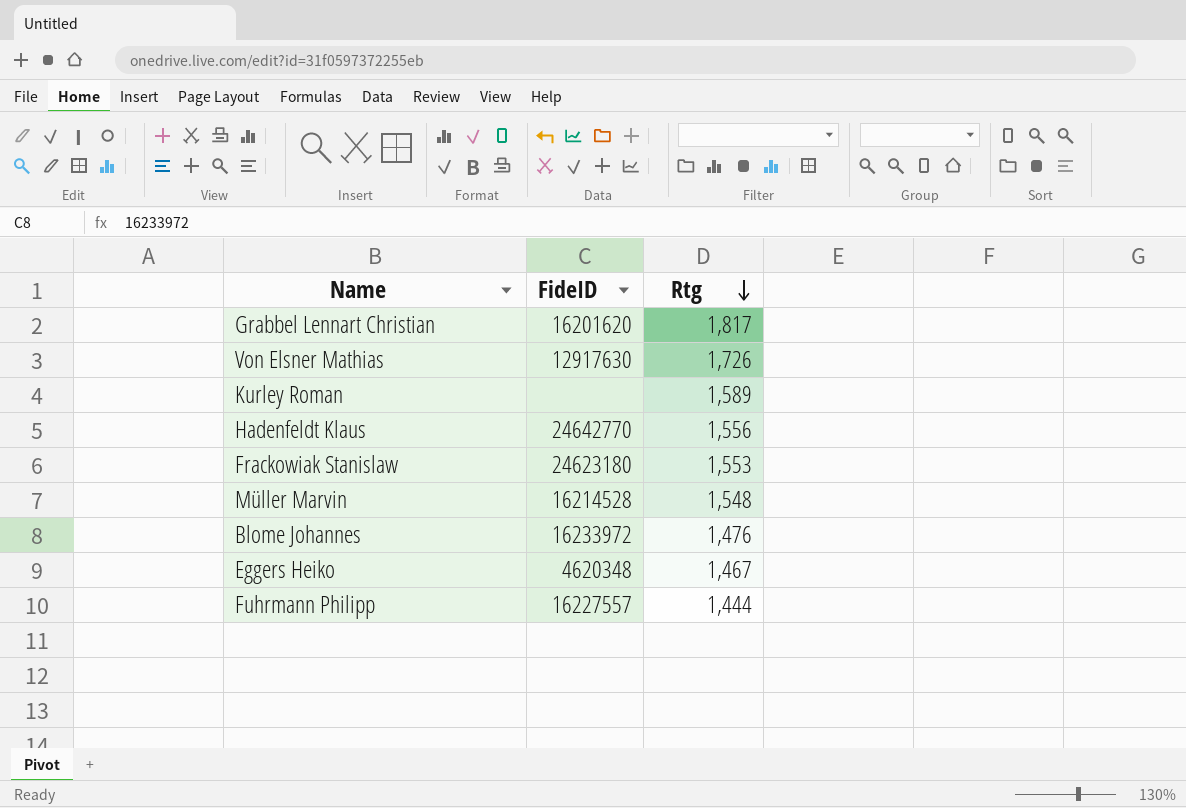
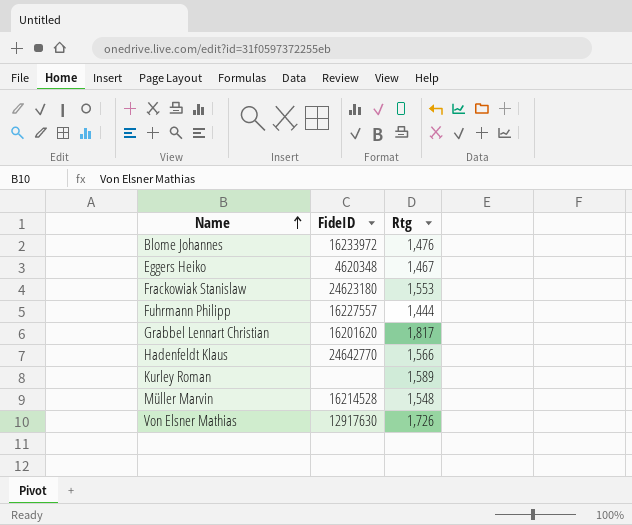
row order: Rtg descending -> Name ascending
Hadenfeldt Klaus | Rtg: 1,556 -> 1,566

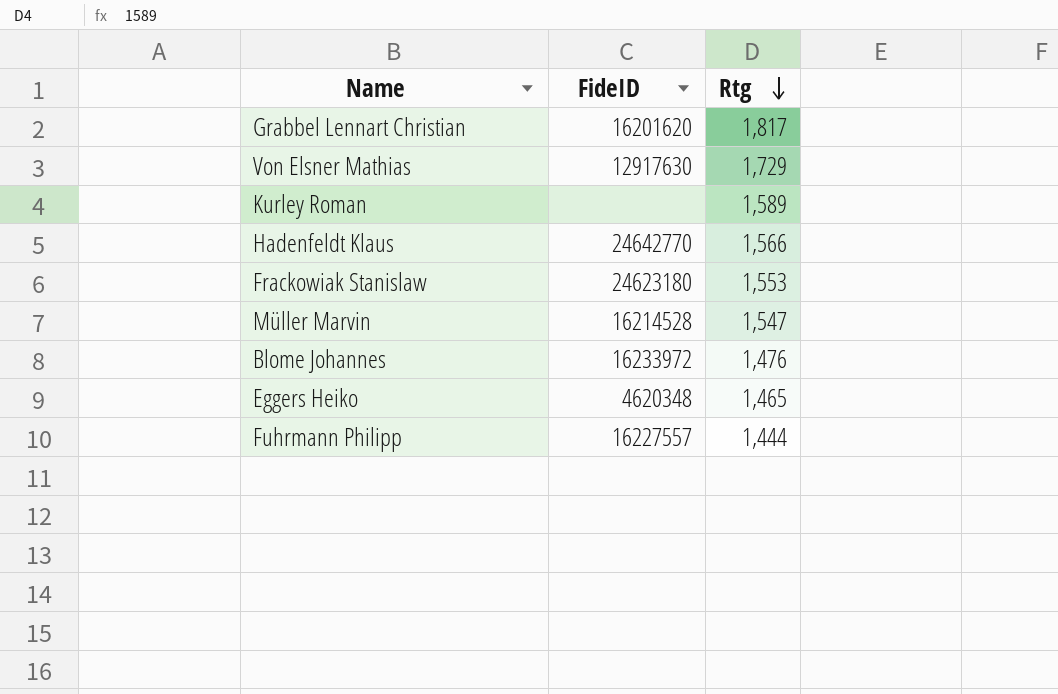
row order: Name ascending -> Rtg descending
Von Elsner Mathias | Rtg: 1,726 -> 1,729
Müller Marvin | Rtg: 1,548 -> 1,547
Eggers Heiko | Rtg: 1,467 -> 1,465

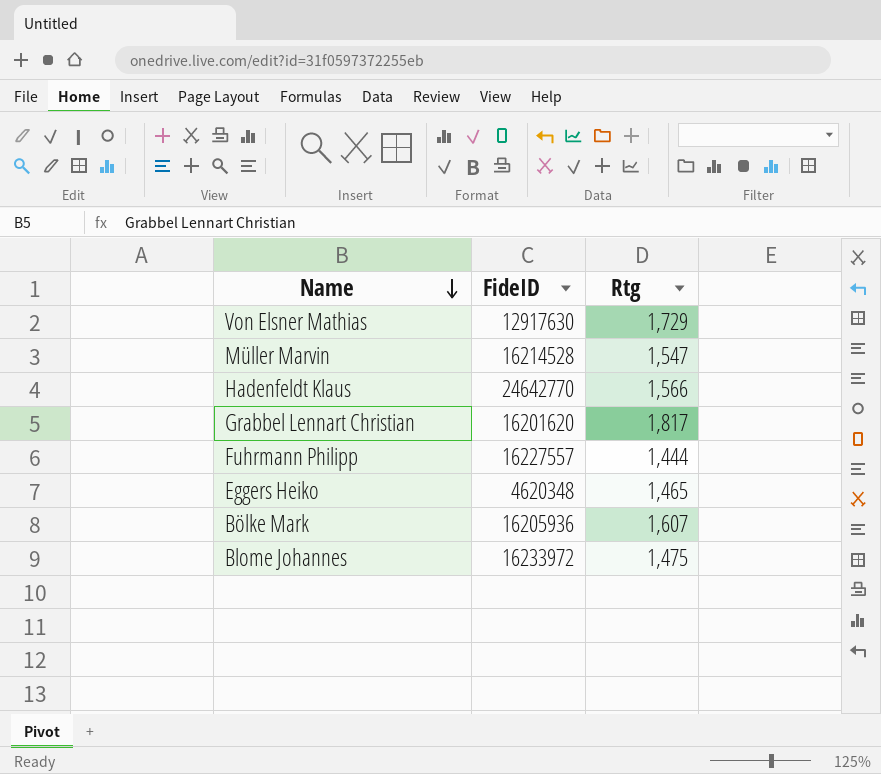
row order: Rtg descending -> Name descending
row Kurley Roman: none | 1,589 -> none
row Frackowiak Stanislaw: 24623180 | 1,553 -> none
row Bölke Mark: none -> 16205936 | 1,607
Blome Johannes | Rtg: 1,476 -> 1,475

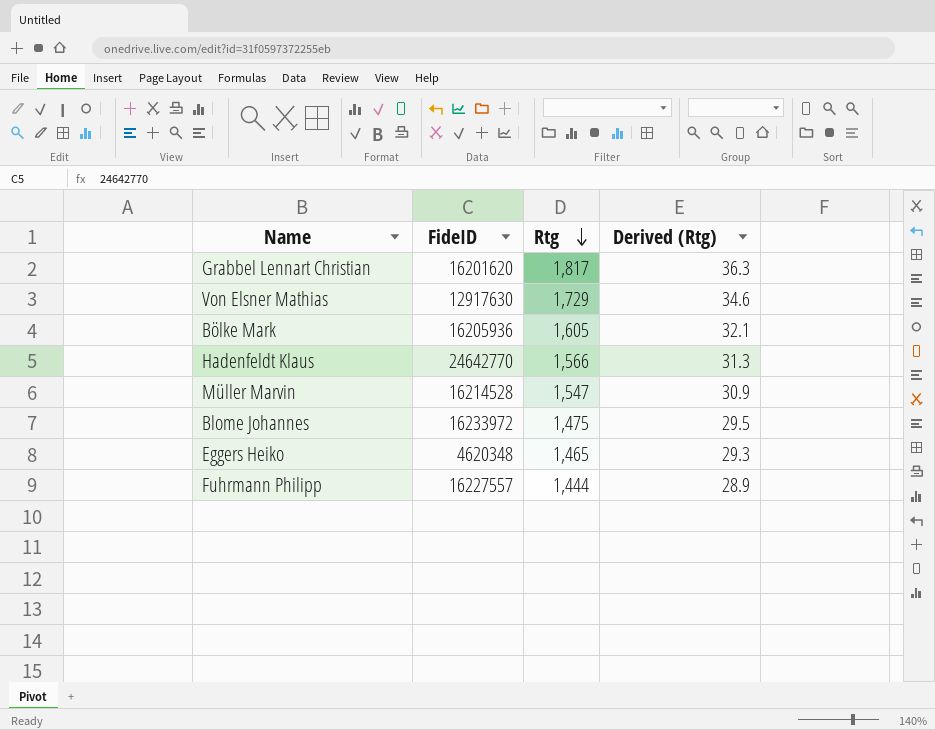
row order: Name descending -> Rtg descending
column Derived (Rtg) | formula: none -> [Rtg] * 0.02
Bölke Mark | Rtg: 1,607 -> 1,605

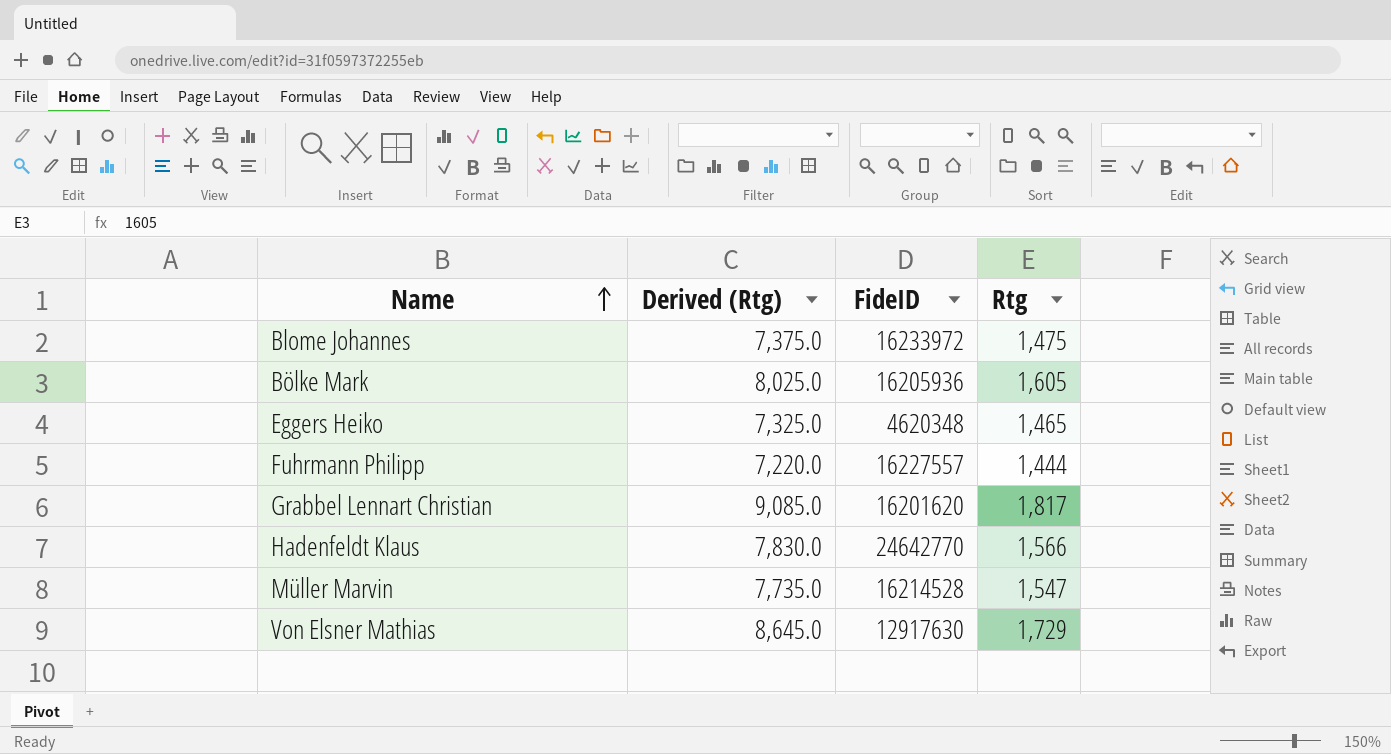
row order: Rtg descending -> Name ascending
column Derived (Rtg) | formula: [Rtg] * 0.02 -> [Rtg] * 5
column Derived (Rtg) | position: 4 -> 2

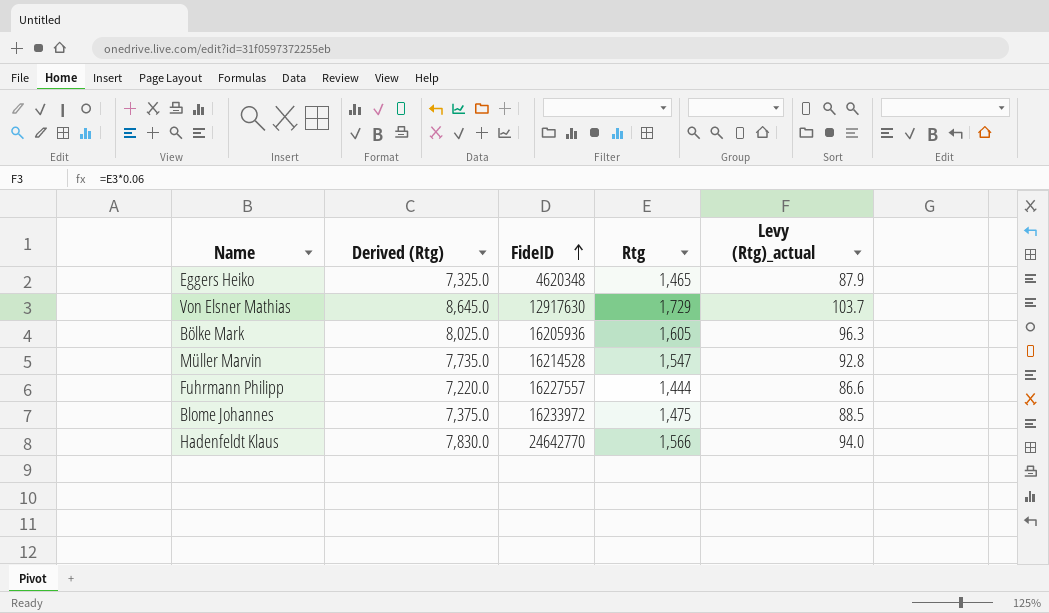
row order: Name ascending -> FideID ascending
column Levy (Rtg)_actual | formula: none -> [Rtg] * 0.06
row Grabbel Lennart Christian: 9,085.0 | 16201620 | 1,817 -> none

